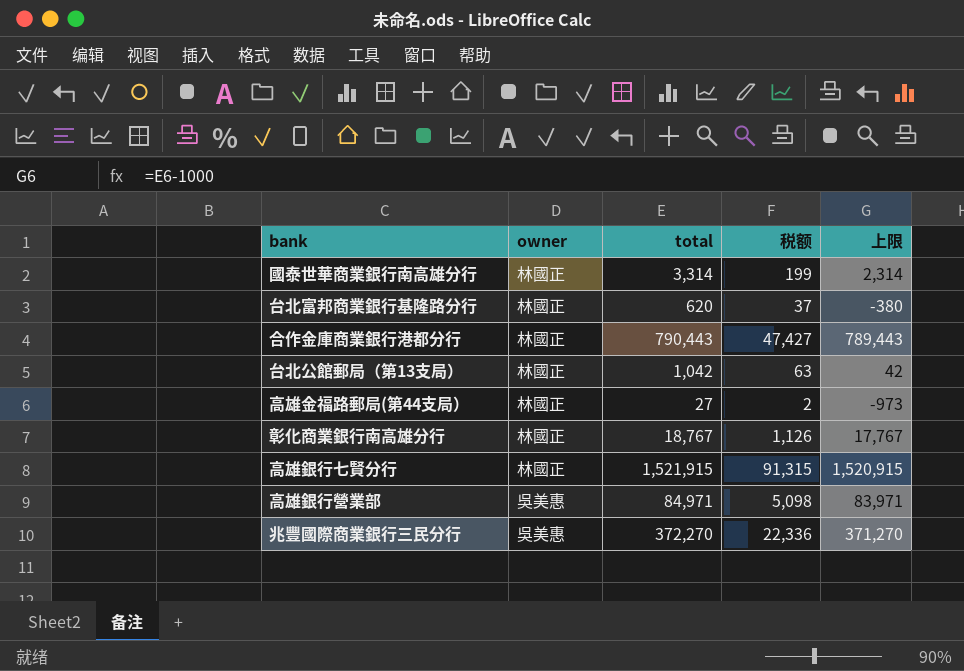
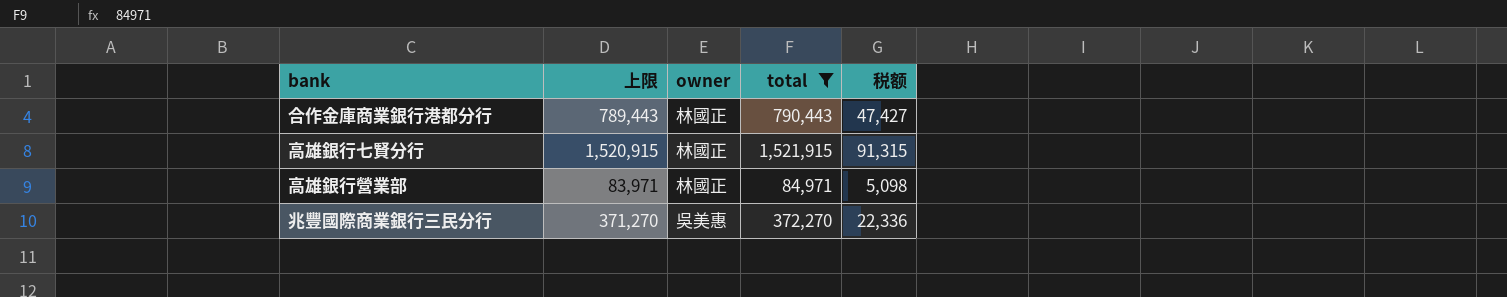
filter: none -> total >= 84,971
column 上限 | position: 5 -> 2
高雄銀行營業部 | owner: 吳美惠 -> 林國正

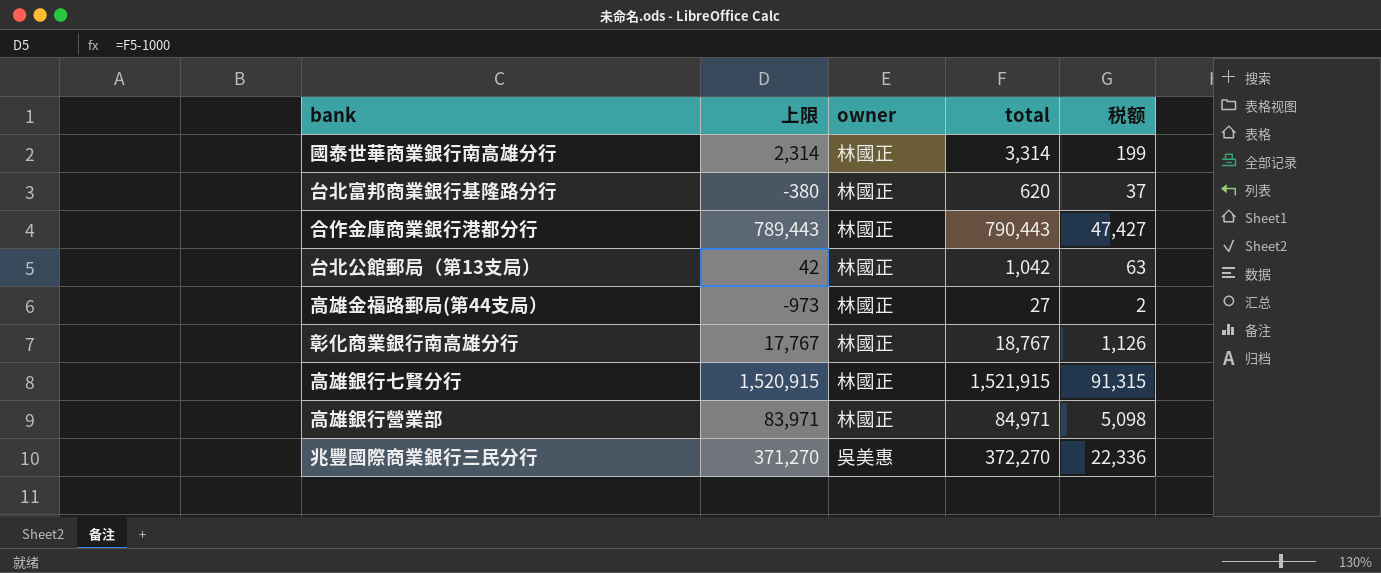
filter: total >= 84,971 -> none

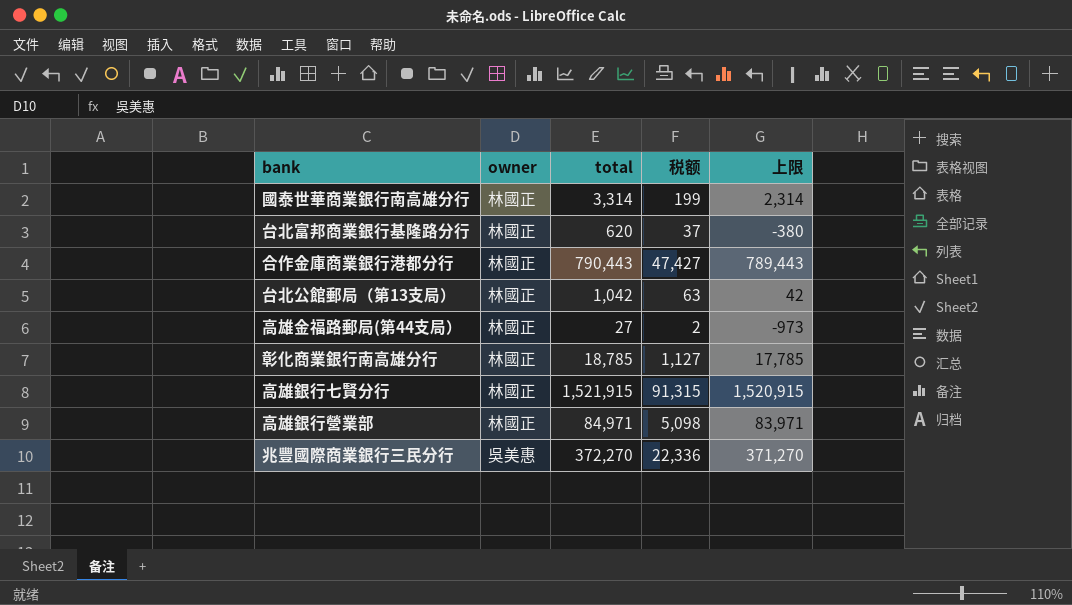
column 上限 | position: 2 -> 5
彰化商業銀行南高雄分行 | total: 18,767 -> 18,785
彰化商業銀行南高雄分行 | 税额: 1,126 -> 1,127
彰化商業銀行南高雄分行 | 上限: 17,767 -> 17,785

